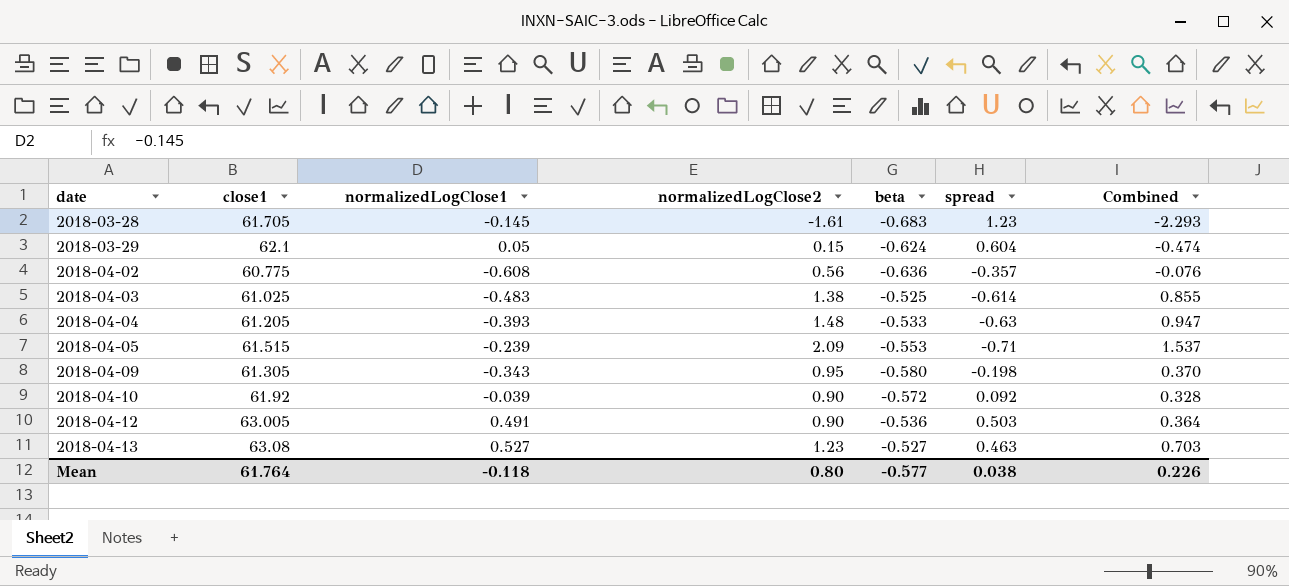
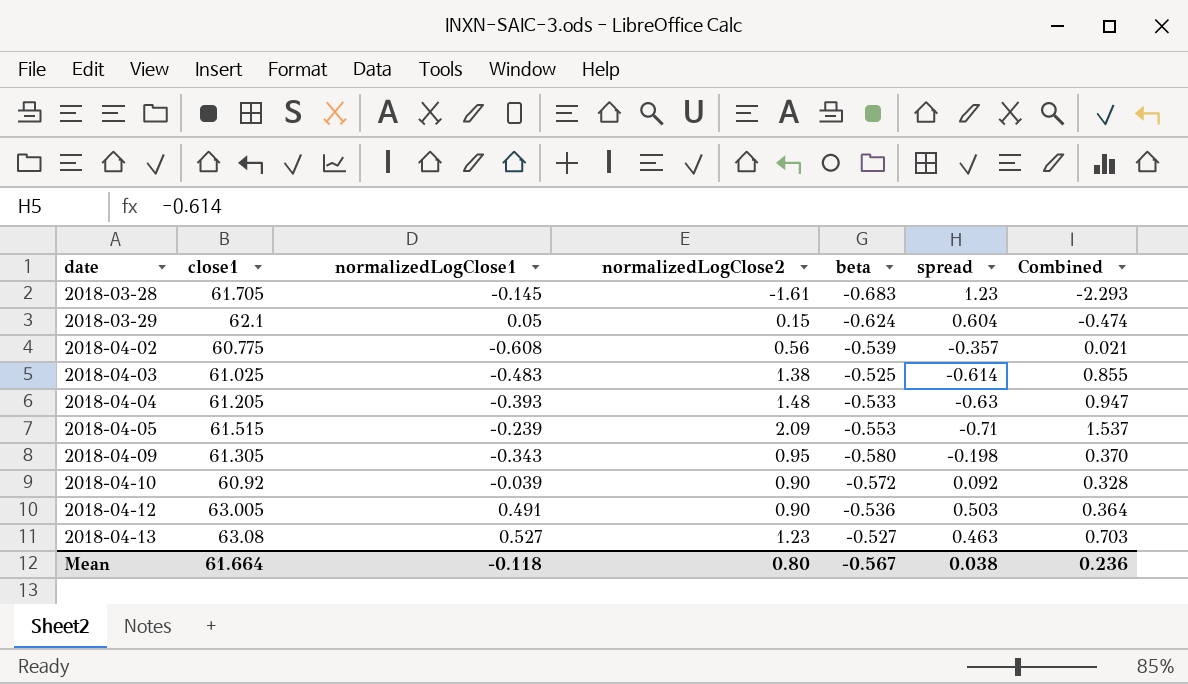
2018-04-02 | beta: -0.636 -> -0.539
2018-04-02 | Combined: -0.076 -> 0.021
2018-04-10 | close1: 61.92 -> 60.92
Mean | close1: 61.764 -> 61.664
Mean | beta: -0.577 -> -0.567
Mean | Combined: 0.226 -> 0.236

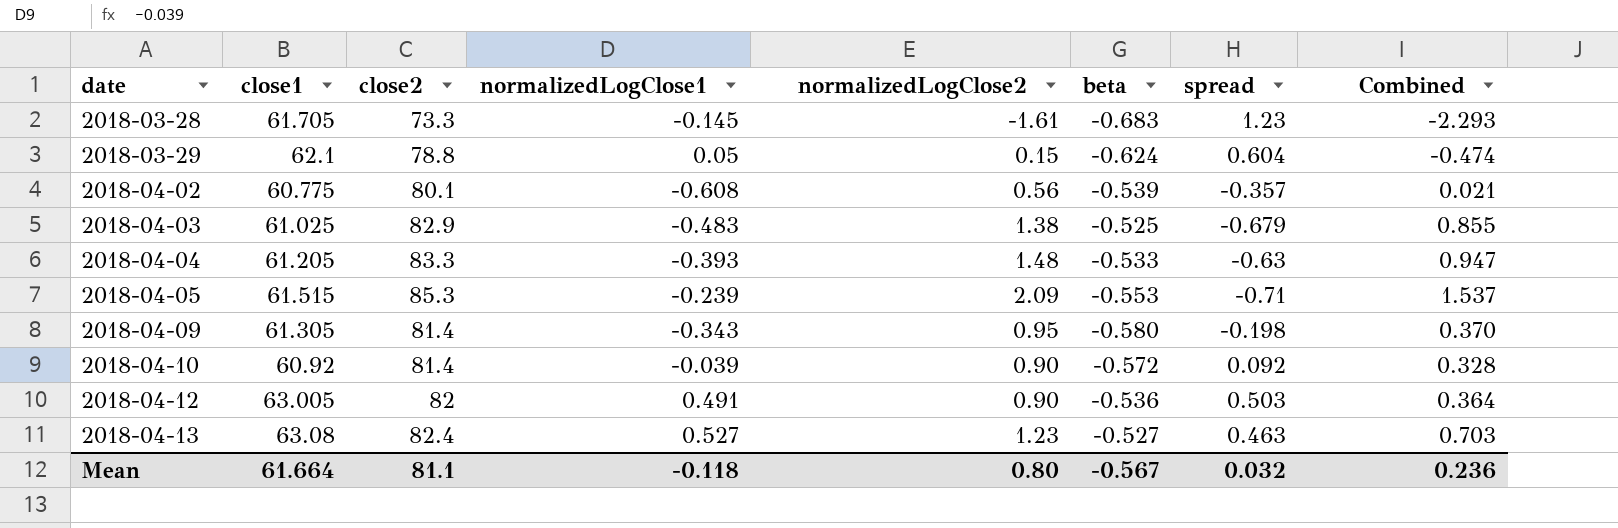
column close2 | position: none -> 3
2018-04-03 | spread: -0.614 -> -0.679
Mean | spread: 0.038 -> 0.032

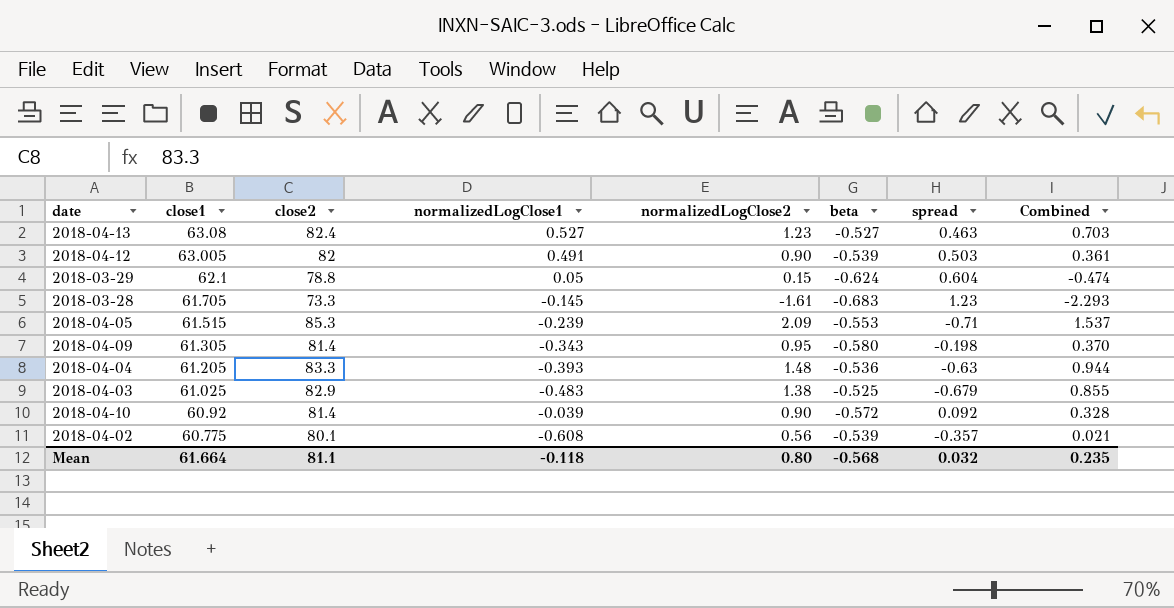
row order: date ascending -> close1 descending
2018-04-12 | beta: -0.536 -> -0.539
2018-04-12 | Combined: 0.364 -> 0.361
2018-04-04 | beta: -0.533 -> -0.536
2018-04-04 | Combined: 0.947 -> 0.944
Mean | beta: -0.567 -> -0.568
Mean | Combined: 0.236 -> 0.235

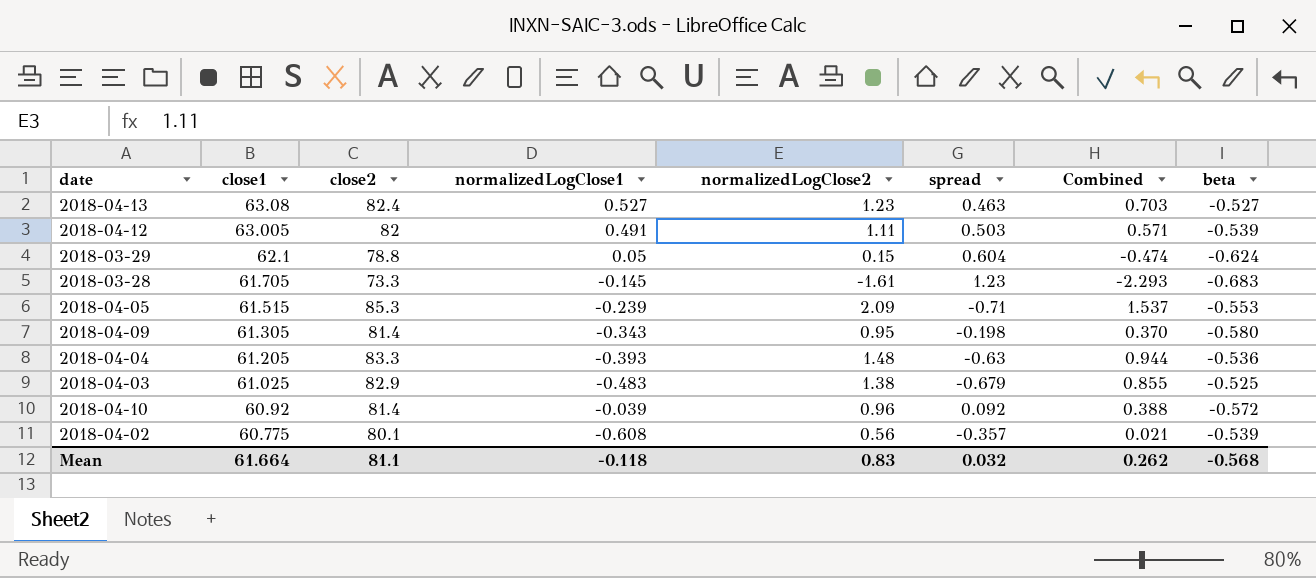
column beta | position: 6 -> 8
2018-04-12 | normalizedLogClose2: 0.90 -> 1.11
2018-04-12 | Combined: 0.361 -> 0.571
2018-04-10 | normalizedLogClose2: 0.90 -> 0.96
2018-04-10 | Combined: 0.328 -> 0.388
Mean | normalizedLogClose2: 0.80 -> 0.83
Mean | Combined: 0.235 -> 0.262

